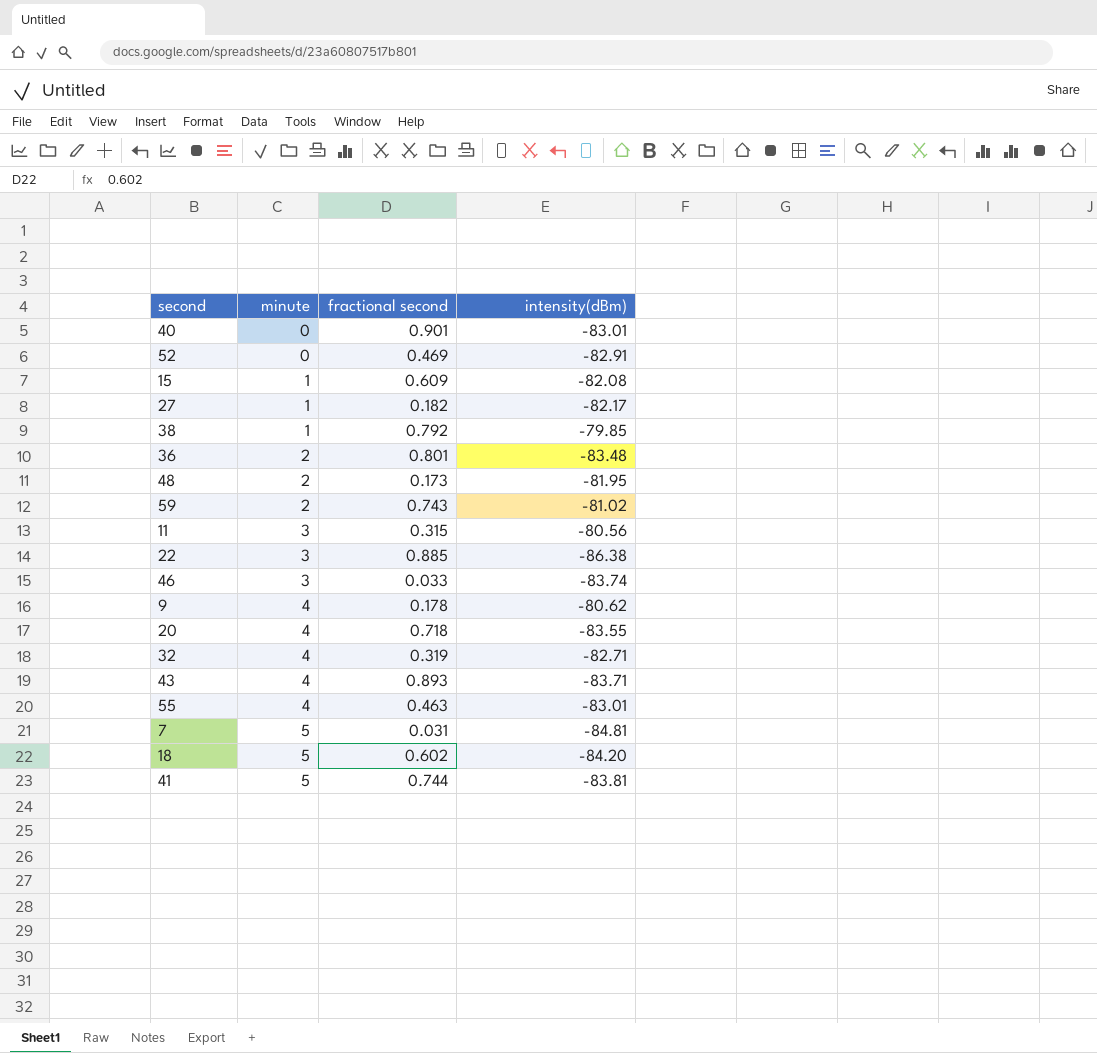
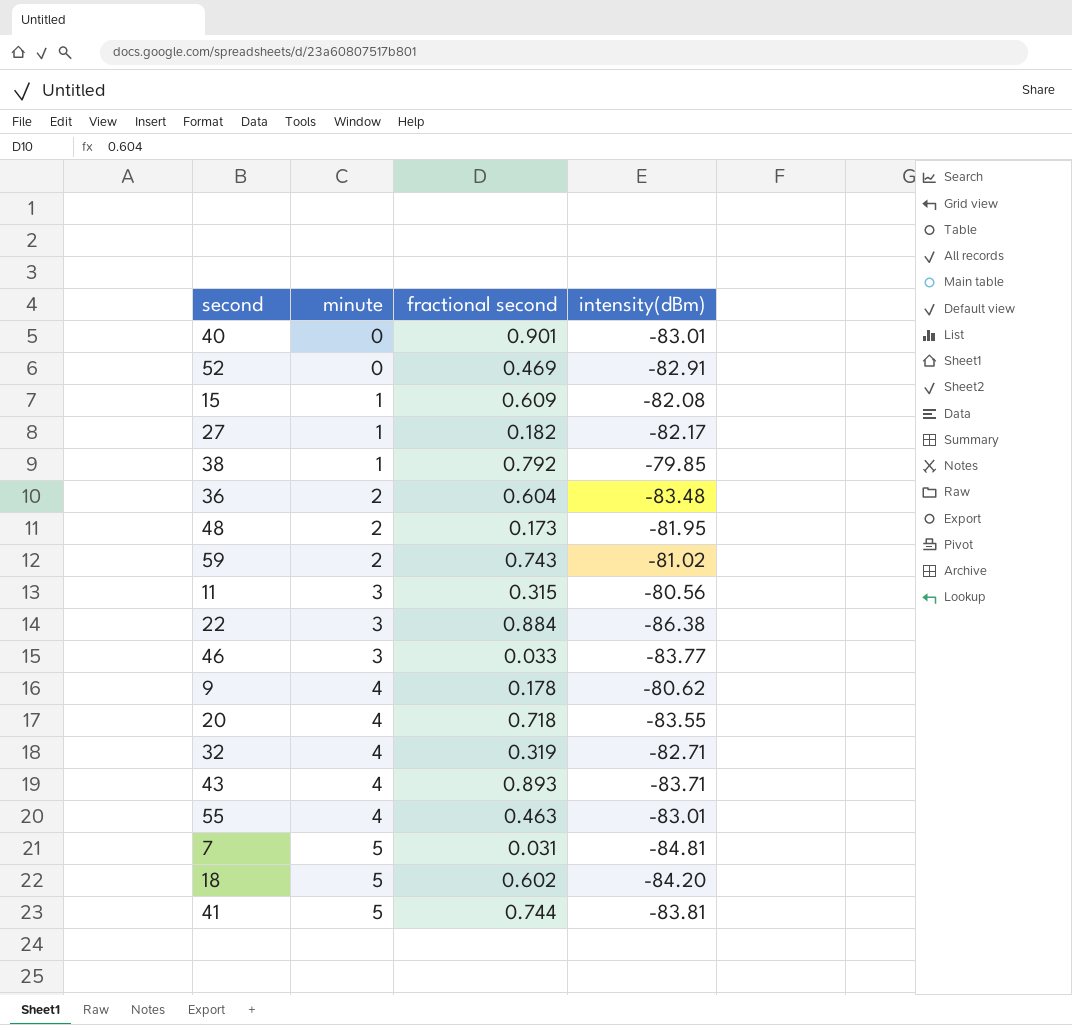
36 | fractional second: 0.801 -> 0.604
22 | fractional second: 0.885 -> 0.884
46 | intensity(dBm): -83.74 -> -83.77

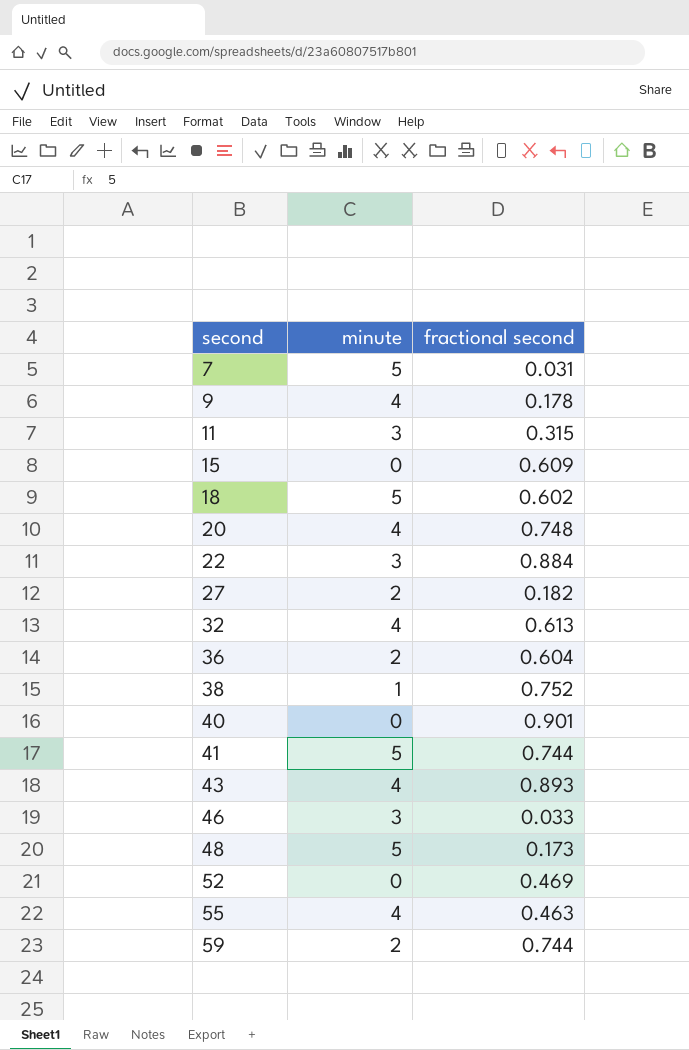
row order: minute ascending -> second ascending
column intensity(dBm) | position: 4 -> none
15 | minute: 1 -> 0
20 | fractional second: 0.718 -> 0.748
27 | minute: 1 -> 2
32 | fractional second: 0.319 -> 0.613
38 | fractional second: 0.792 -> 0.752
48 | minute: 2 -> 5
59 | fractional second: 0.743 -> 0.744

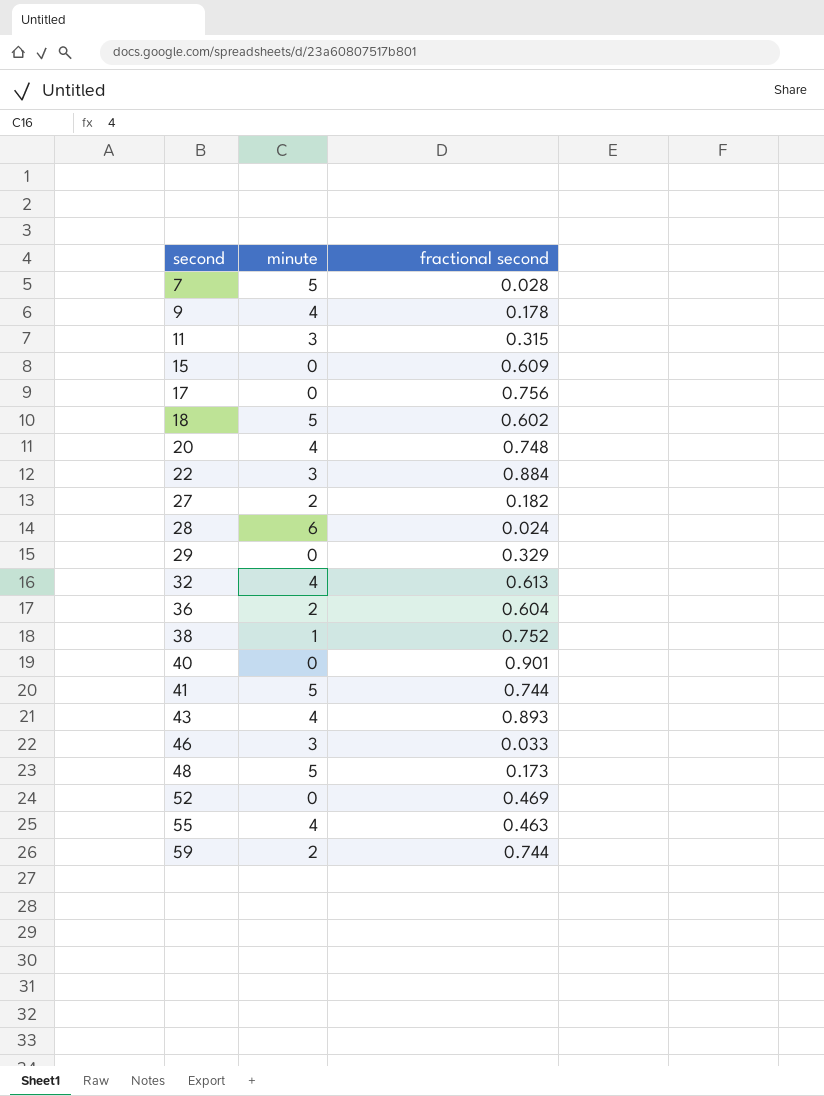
7 | fractional second: 0.031 -> 0.028
row 17: none -> 0 | 0.756
row 28: none -> 6 | 0.024
row 29: none -> 0 | 0.329

